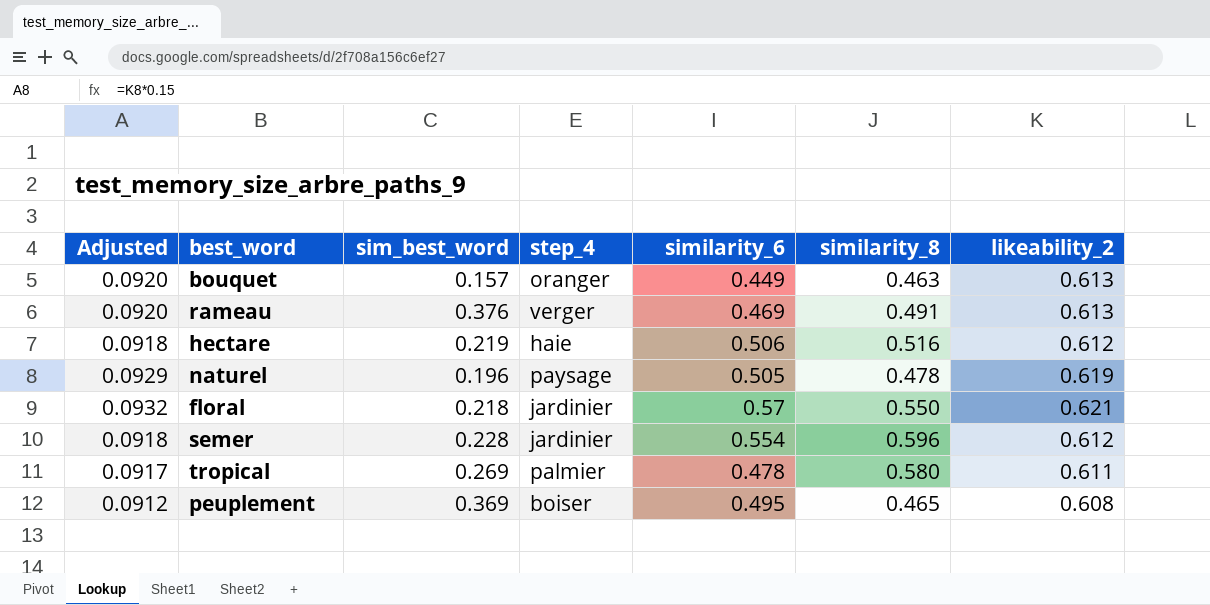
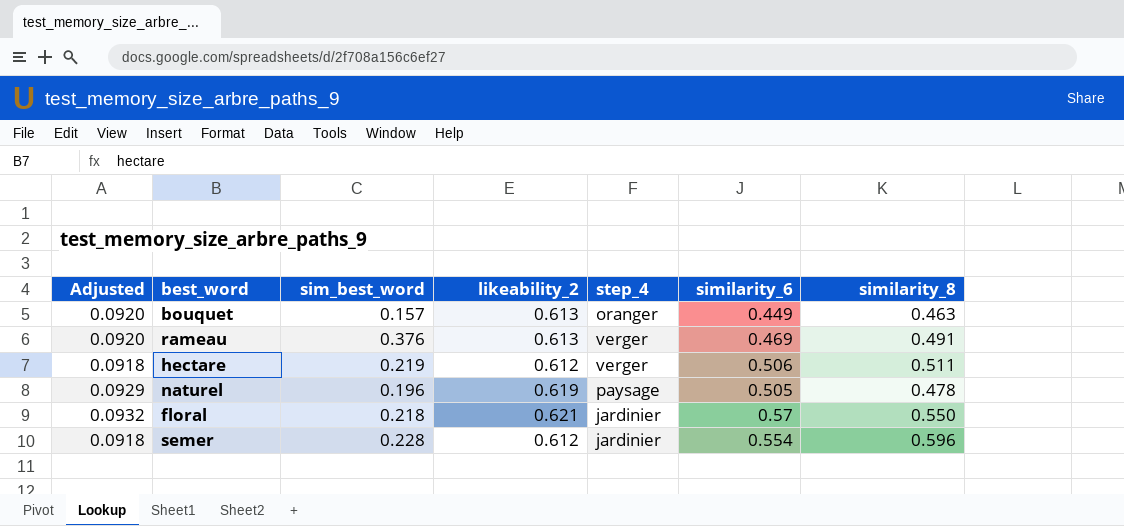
column likeability_2 | position: 7 -> 4
row tropical: 0.0917 | 0.269 | palmier | 0.478 | 0.580 | 0.611 -> none
row peuplement: 0.0912 | 0.369 | boiser | 0.495 | 0.465 | 0.608 -> none
hectare | step_4: haie -> verger
hectare | similarity_8: 0.516 -> 0.511

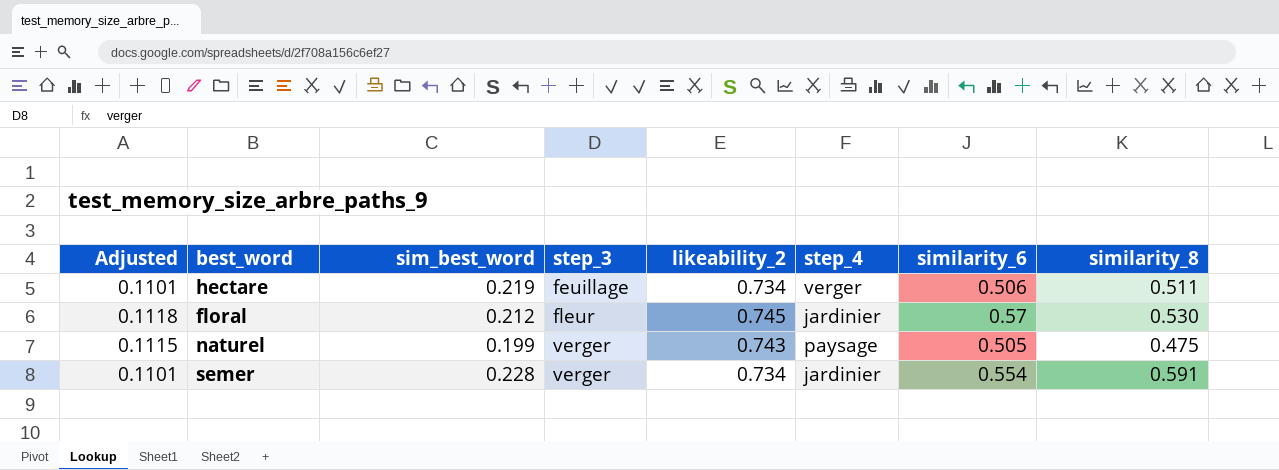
row order: none -> step_3 ascending
column step_3 | position: none -> 4
row bouquet: 0.0920 | 0.157 | 0.613 | oranger | 0.449 | 0.463 -> none
row rameau: 0.0920 | 0.376 | 0.613 | verger | 0.469 | 0.491 -> none
hectare | Adjusted: 0.0918 -> 0.1101
hectare | likeability_2: 0.612 -> 0.734
floral | Adjusted: 0.0932 -> 0.1118
floral | sim_best_word: 0.218 -> 0.212
floral | likeability_2: 0.621 -> 0.745
floral | similarity_8: 0.550 -> 0.530
naturel | Adjusted: 0.0929 -> 0.1115
naturel | sim_best_word: 0.196 -> 0.199
naturel | likeability_2: 0.619 -> 0.743
naturel | similarity_8: 0.478 -> 0.475
semer | Adjusted: 0.0918 -> 0.1101
semer | likeability_2: 0.612 -> 0.734
semer | similarity_8: 0.596 -> 0.591

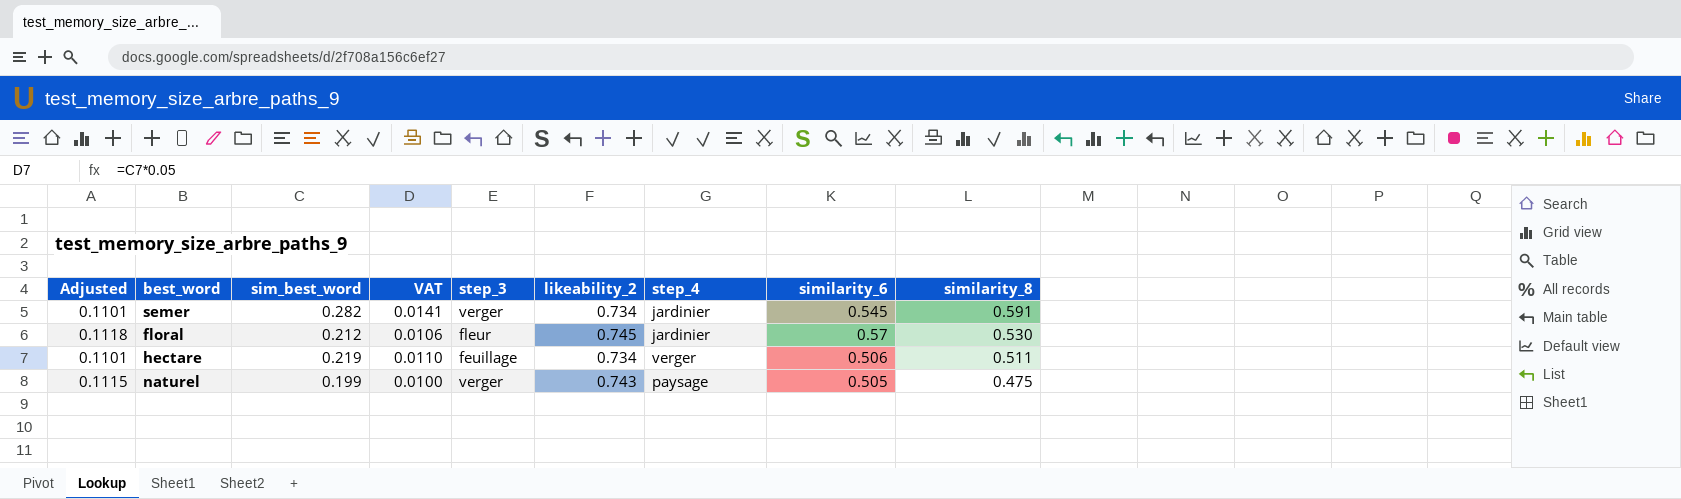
row order: step_3 ascending -> similarity_8 descending
column VAT | formula: none -> [sim_best_word] * 0.05
semer | sim_best_word: 0.228 -> 0.282
semer | similarity_6: 0.554 -> 0.545

